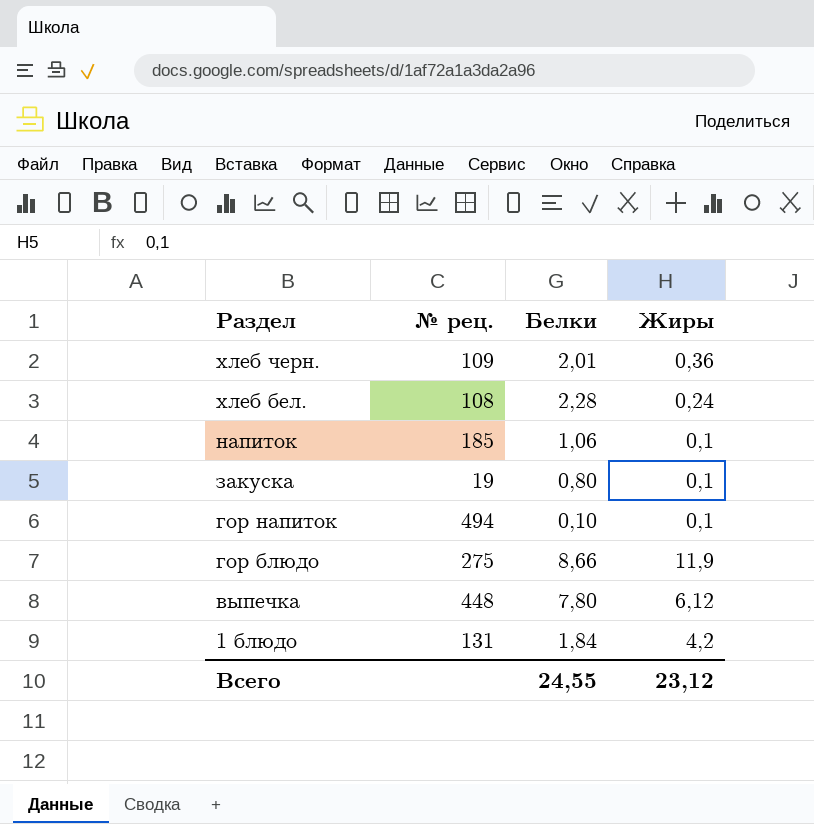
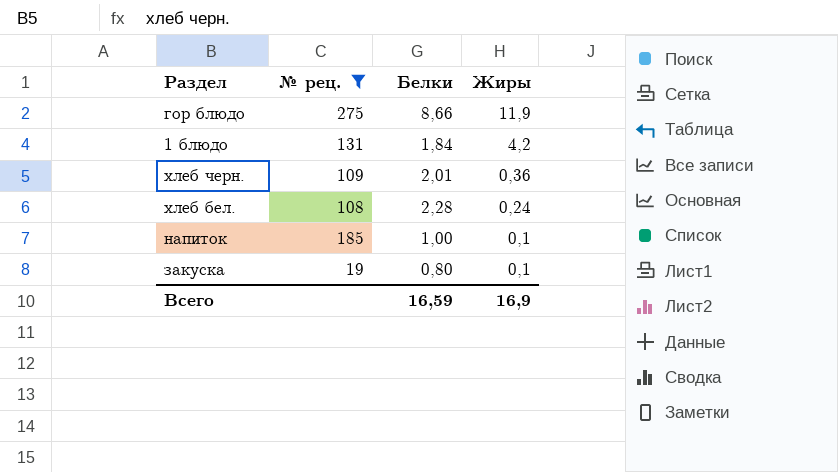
filter: none -> № рец. <= 275
row order: Раздел descending -> Жиры descending
напиток | Белки: 1,06 -> 1,00
Всего | Белки: 24,55 -> 16,59
Всего | Жиры: 23,12 -> 16,9

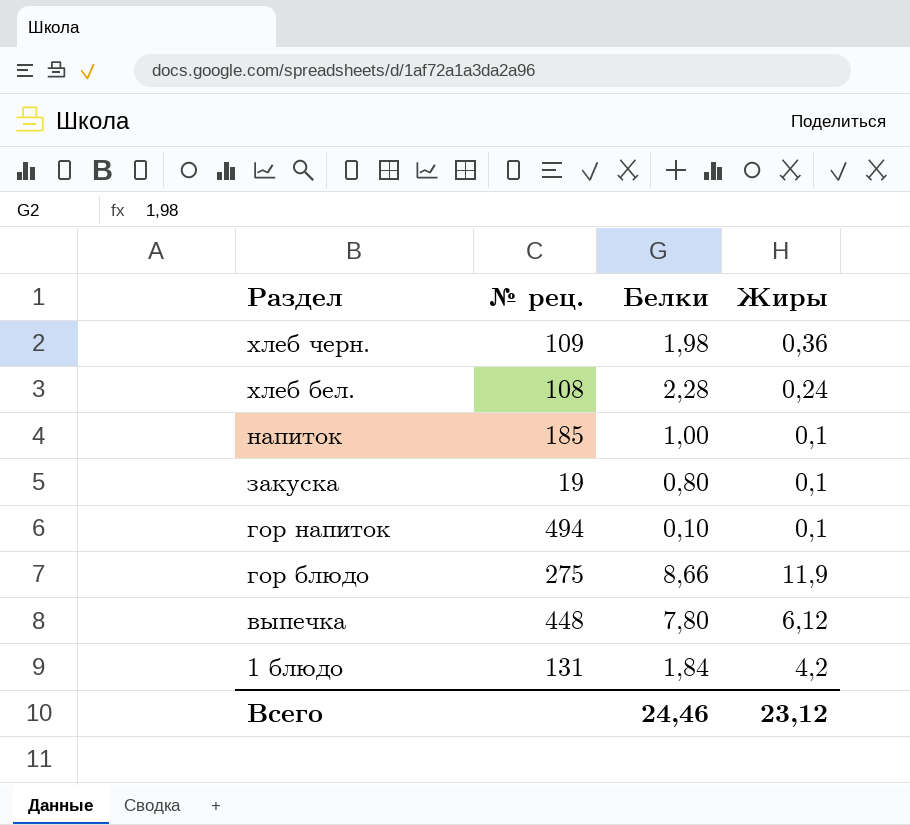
filter: № рец. <= 275 -> none
row order: Жиры descending -> Раздел descending
хлеб черн. | Белки: 2,01 -> 1,98
Всего | Белки: 16,59 -> 24,46
Всего | Жиры: 16,9 -> 23,12

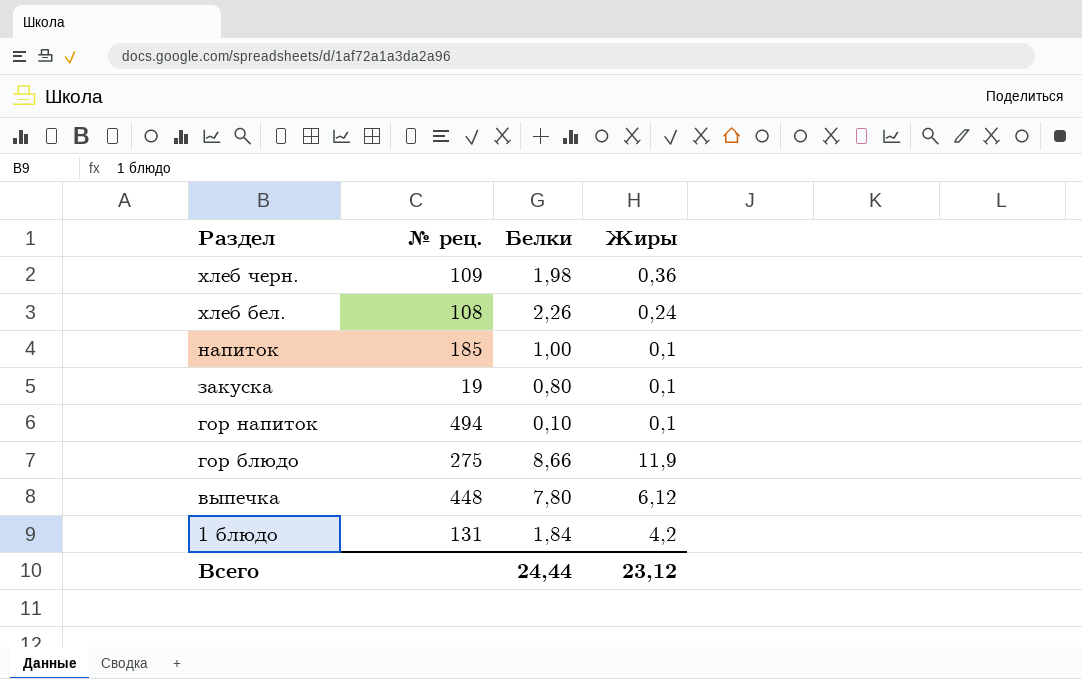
хлеб бел. | Белки: 2,28 -> 2,26
Всего | Белки: 24,46 -> 24,44

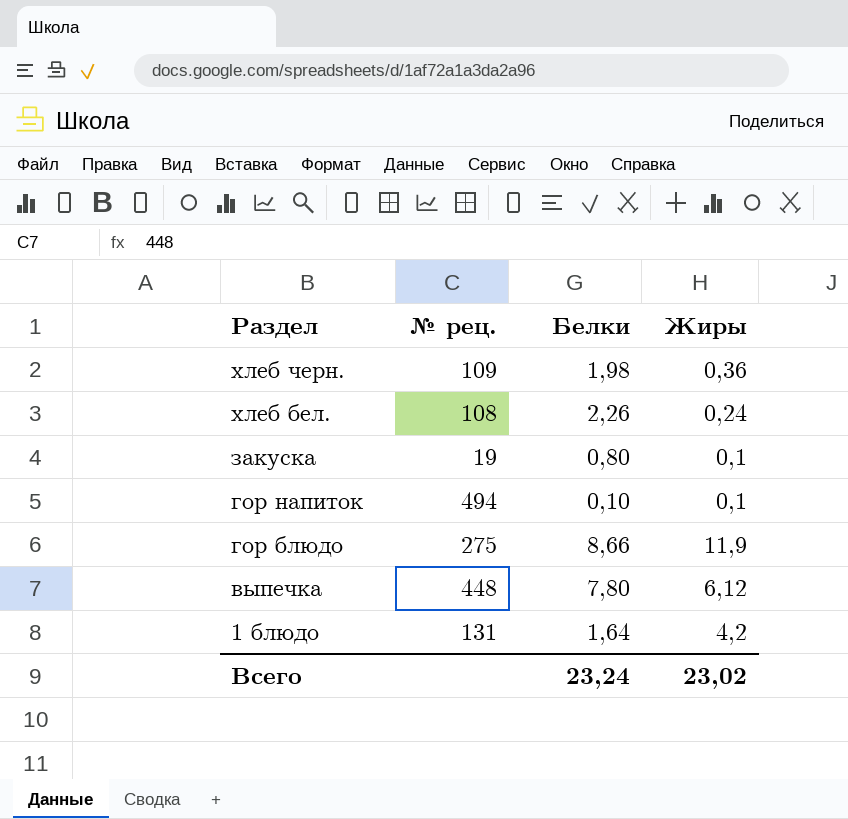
row напиток: 185 | 1,00 | 0,1 -> none
1 блюдо | Белки: 1,84 -> 1,64
Всего | Белки: 24,44 -> 23,24
Всего | Жиры: 23,12 -> 23,02

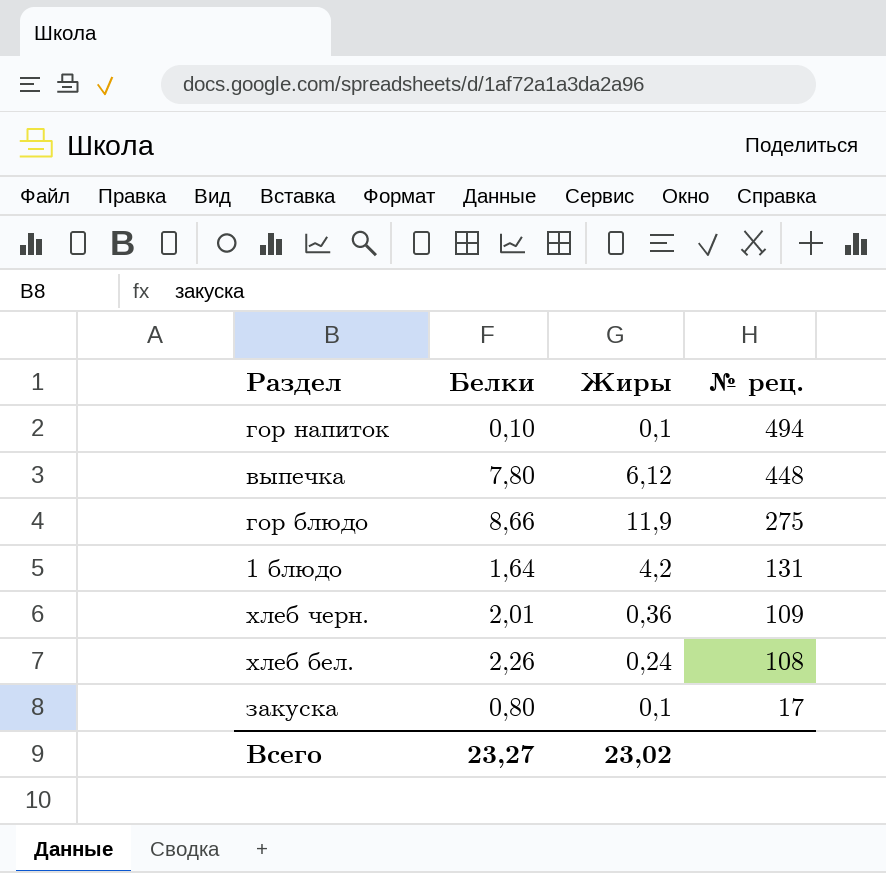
row order: Раздел descending -> № рец. descending
column № рец. | position: 2 -> 4
хлеб черн. | Белки: 1,98 -> 2,01
закуска | № рец.: 19 -> 17
Всего | Белки: 23,24 -> 23,27

